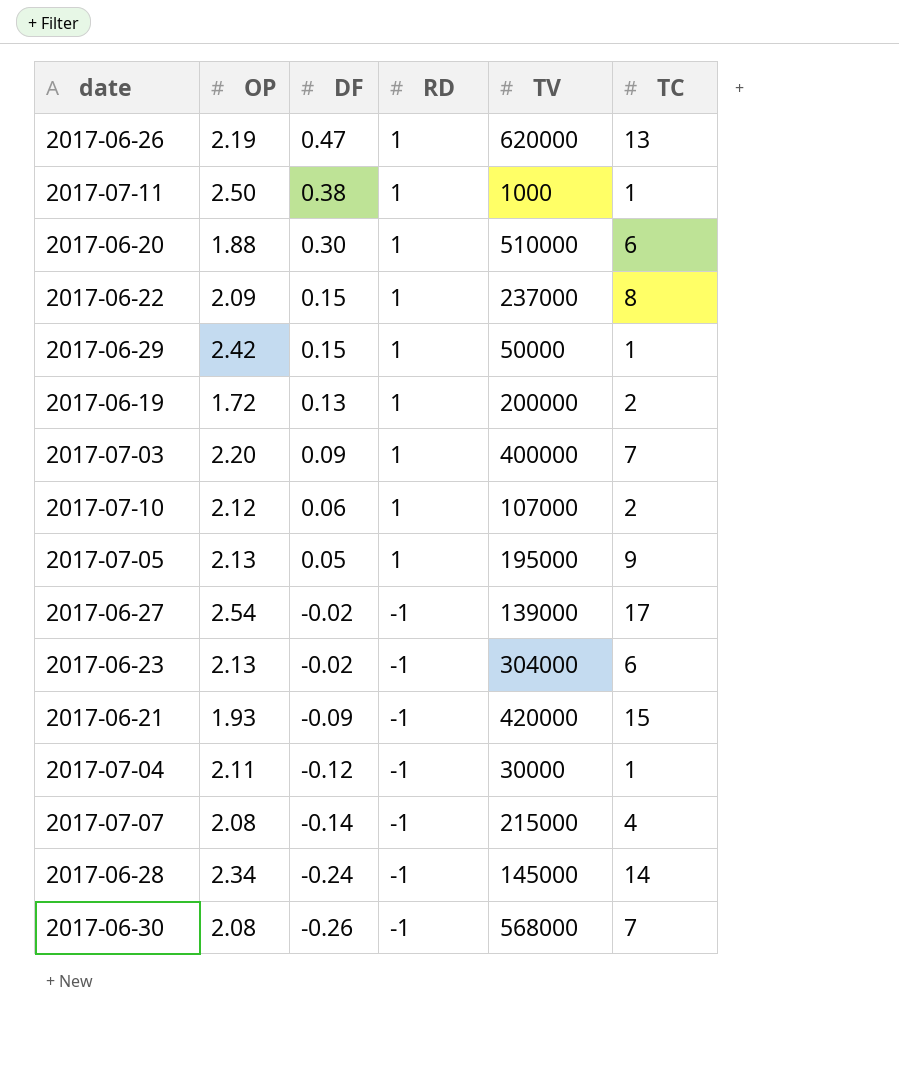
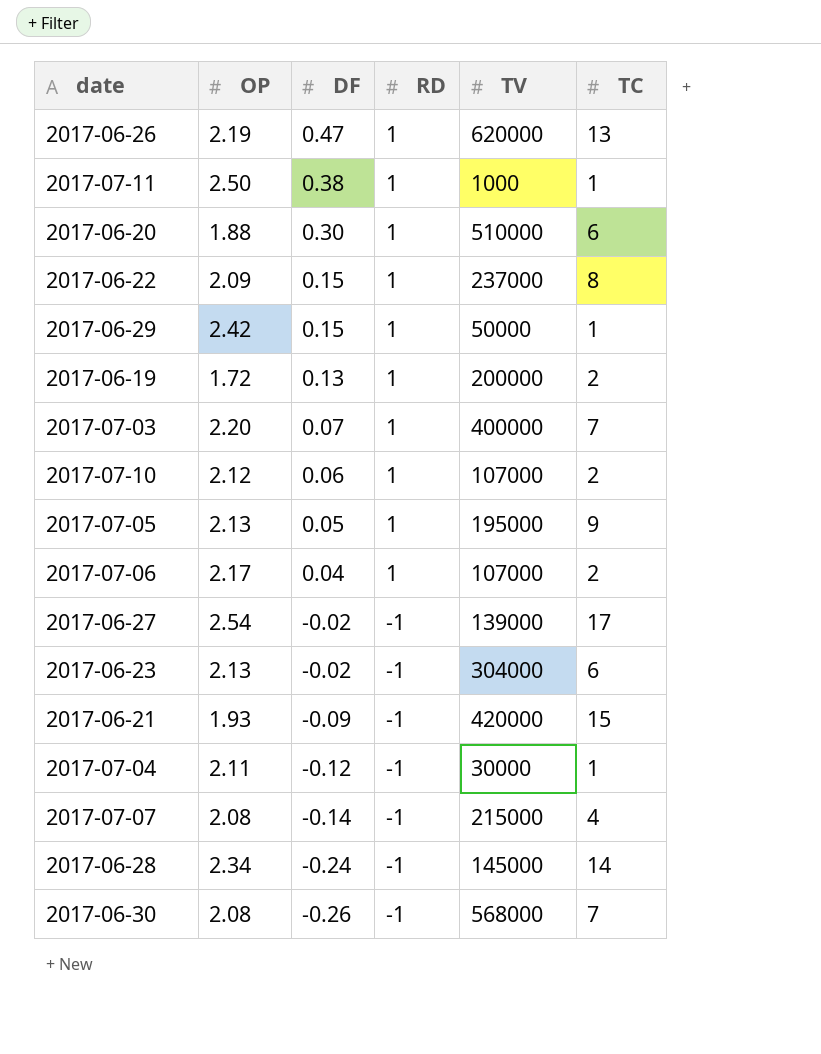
2017-07-03 | DF: 0.09 -> 0.07
row 2017-07-06: none -> 2.17 | 0.04 | 1 | 107000 | 2

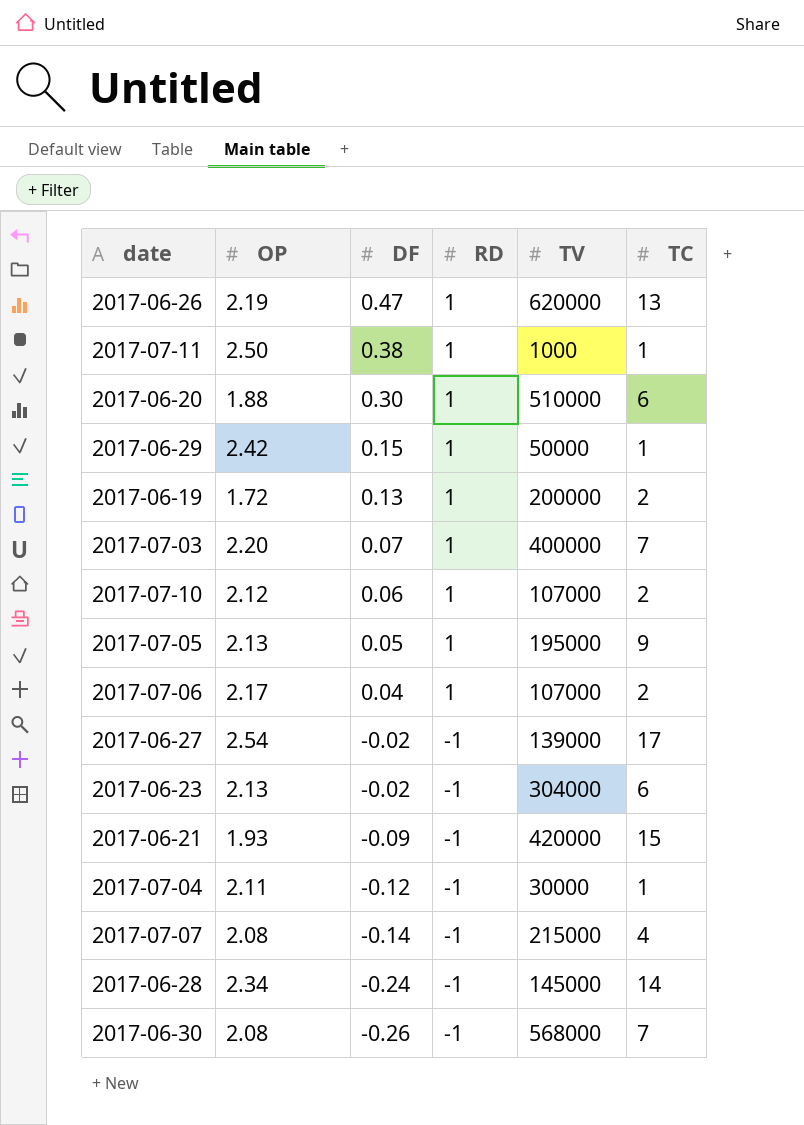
row 2017-06-22: 2.09 | 0.15 | 1 | 237000 | 8 -> none

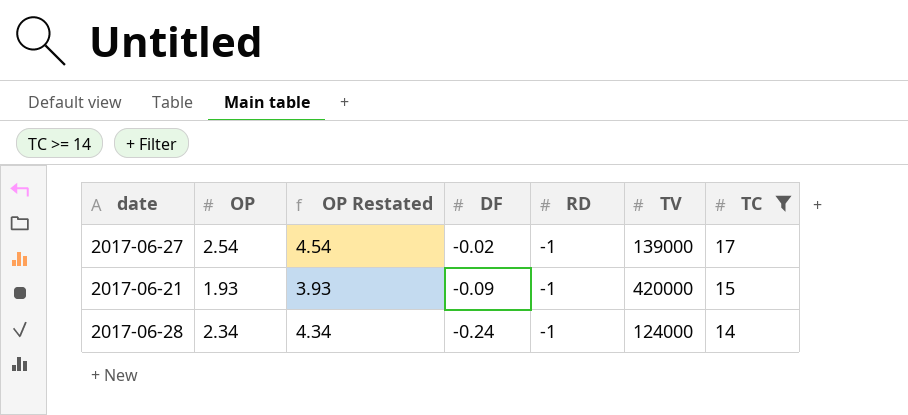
filter: none -> TC >= 14
column OP Restated | formula: none -> [OP] + 2
2017-06-28 | TV: 145000 -> 124000

